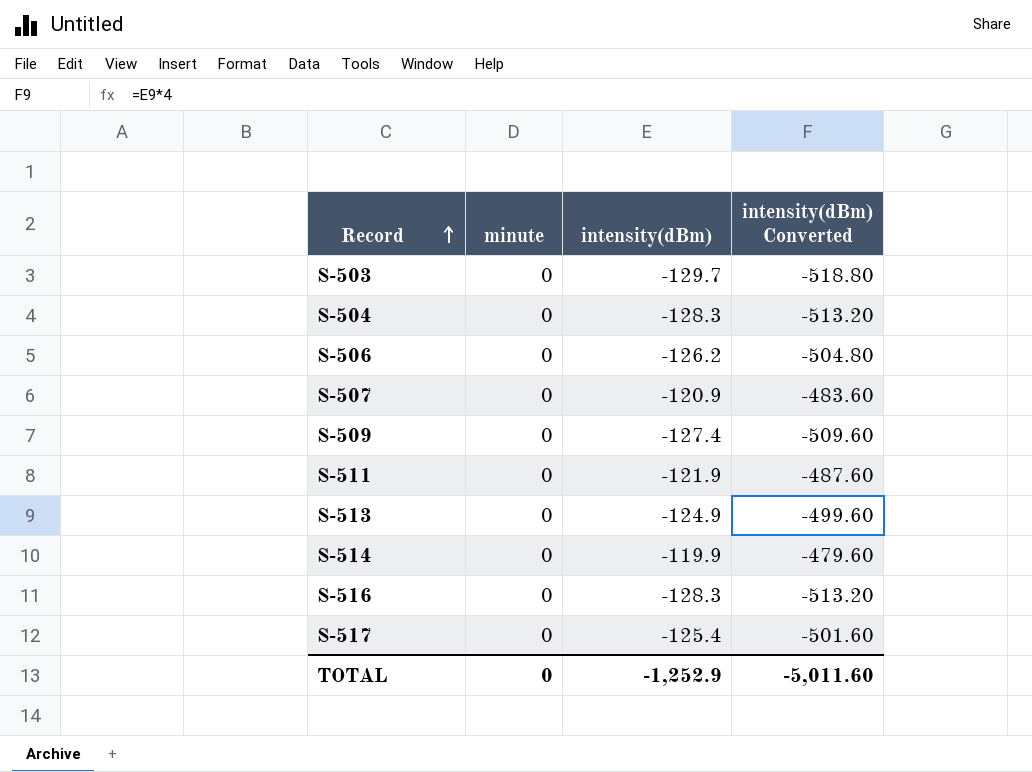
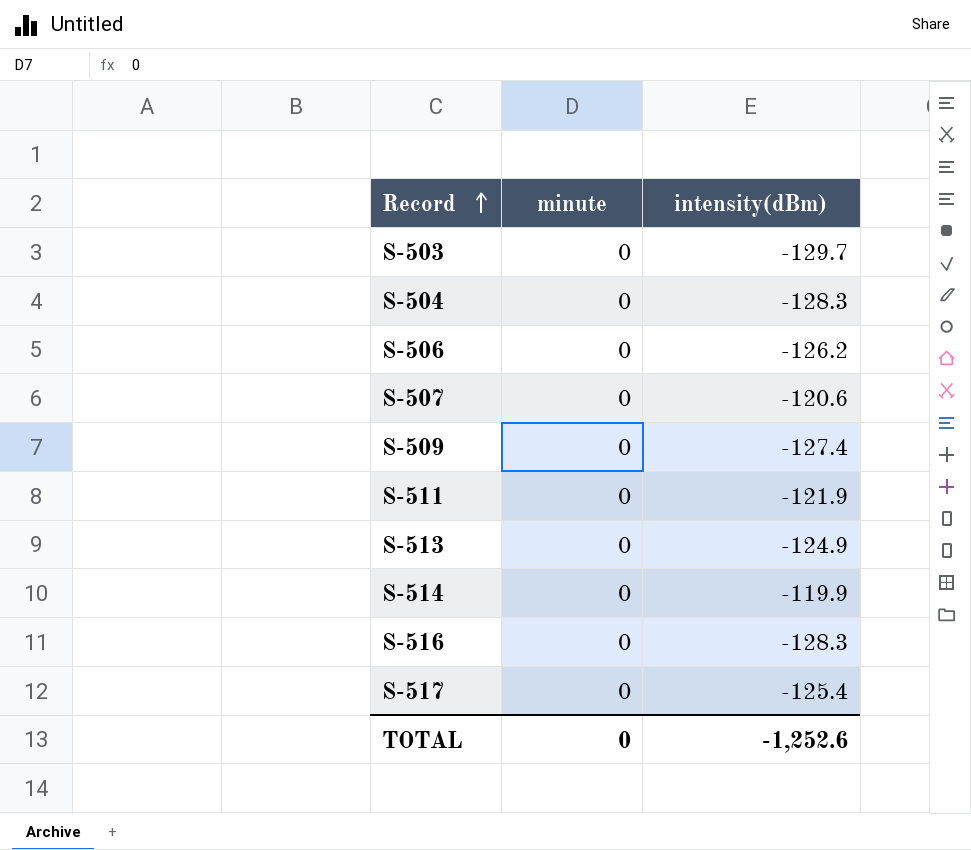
column intensity(dBm) Converted | formula: [intensity(dBm)] * 4 -> none
S-507 | intensity(dBm): -120.9 -> -120.6
TOTAL | intensity(dBm): -1,252.9 -> -1,252.6

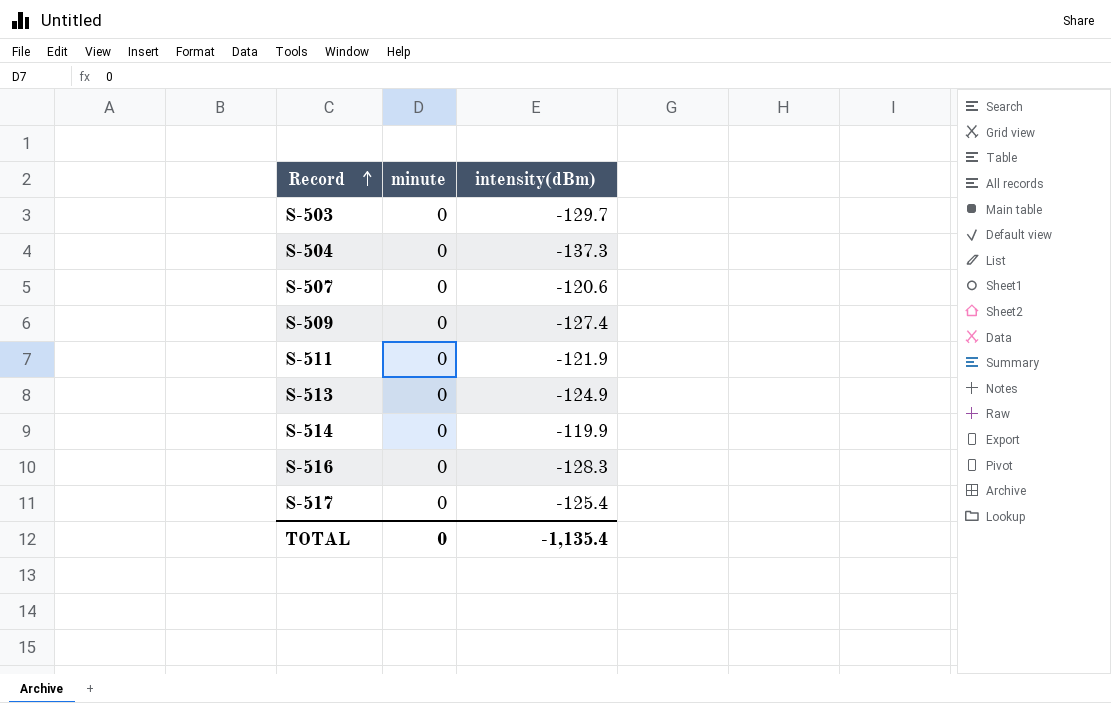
row S-506: 0 | -126.2 -> none
S-504 | intensity(dBm): -128.3 -> -137.3
TOTAL | intensity(dBm): -1,252.6 -> -1,135.4

